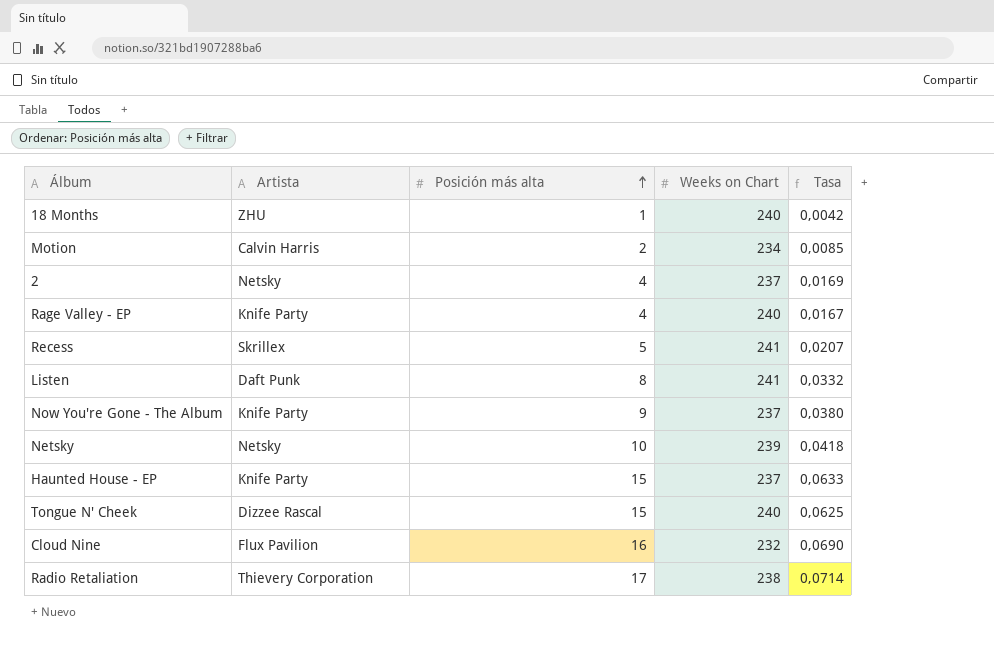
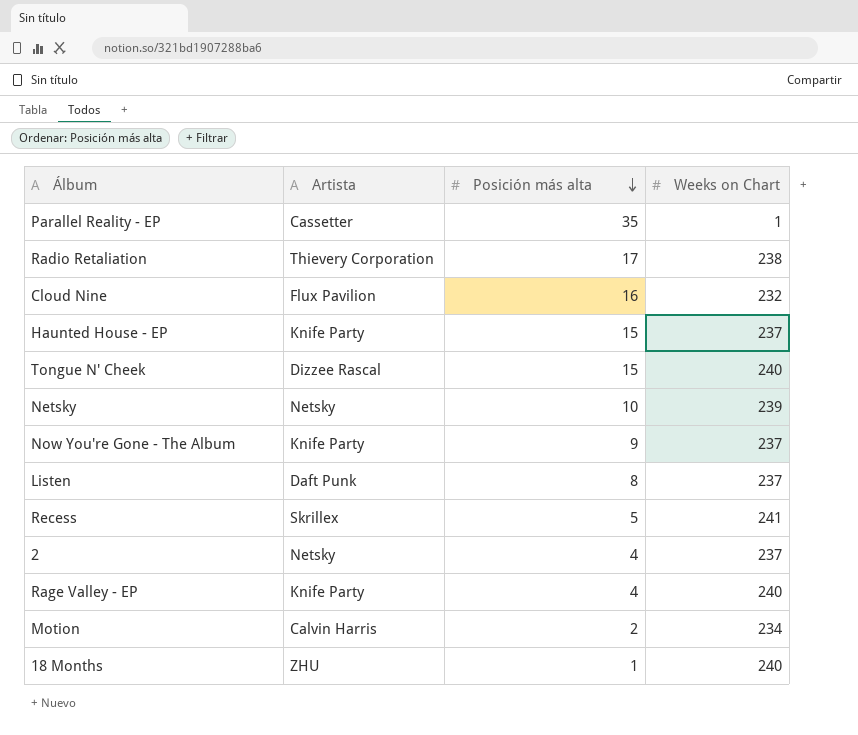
row order: Posición más alta ascending -> Posición más alta descending
column Tasa | formula: [Posición más alta] / [Weeks on Chart] -> none
row Parallel Reality - EP: none -> Cassetter | 35 | 1
Listen | Weeks on Chart: 241 -> 237

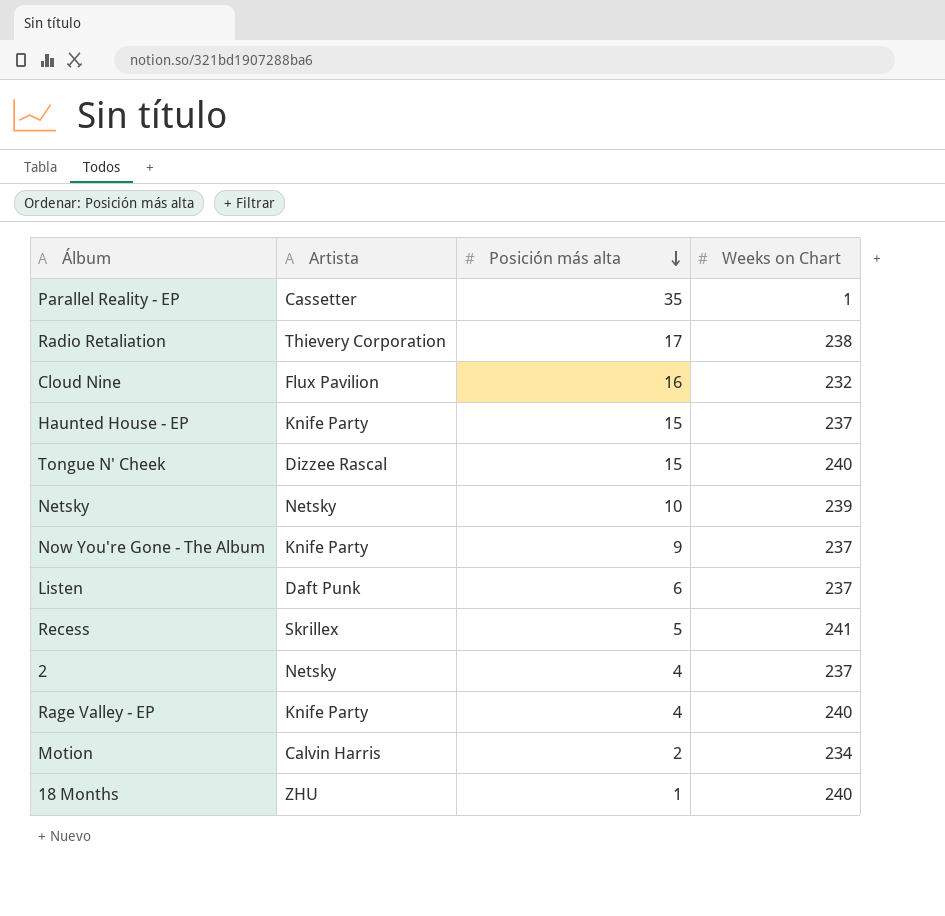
Listen | Posición más alta: 8 -> 6

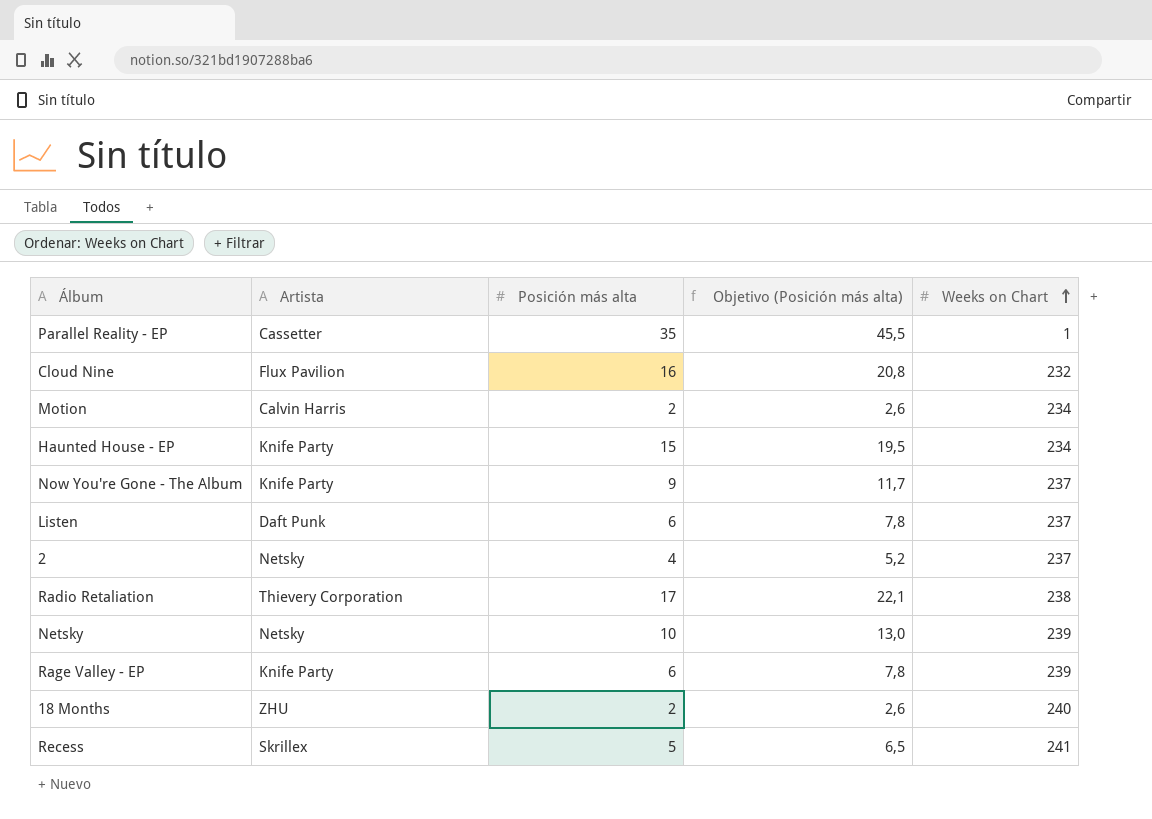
row order: Posición más alta descending -> Weeks on Chart ascending
column Objetivo (Posición más alta) | formula: none -> [Posición más alta] * 1,3
row Tongue N' Cheek: Dizzee Rascal | 15 | 240 -> none
Haunted House - EP | Weeks on Chart: 237 -> 234
Rage Valley - EP | Posición más alta: 4 -> 6
Rage Valley - EP | Weeks on Chart: 240 -> 239
18 Months | Posición más alta: 1 -> 2

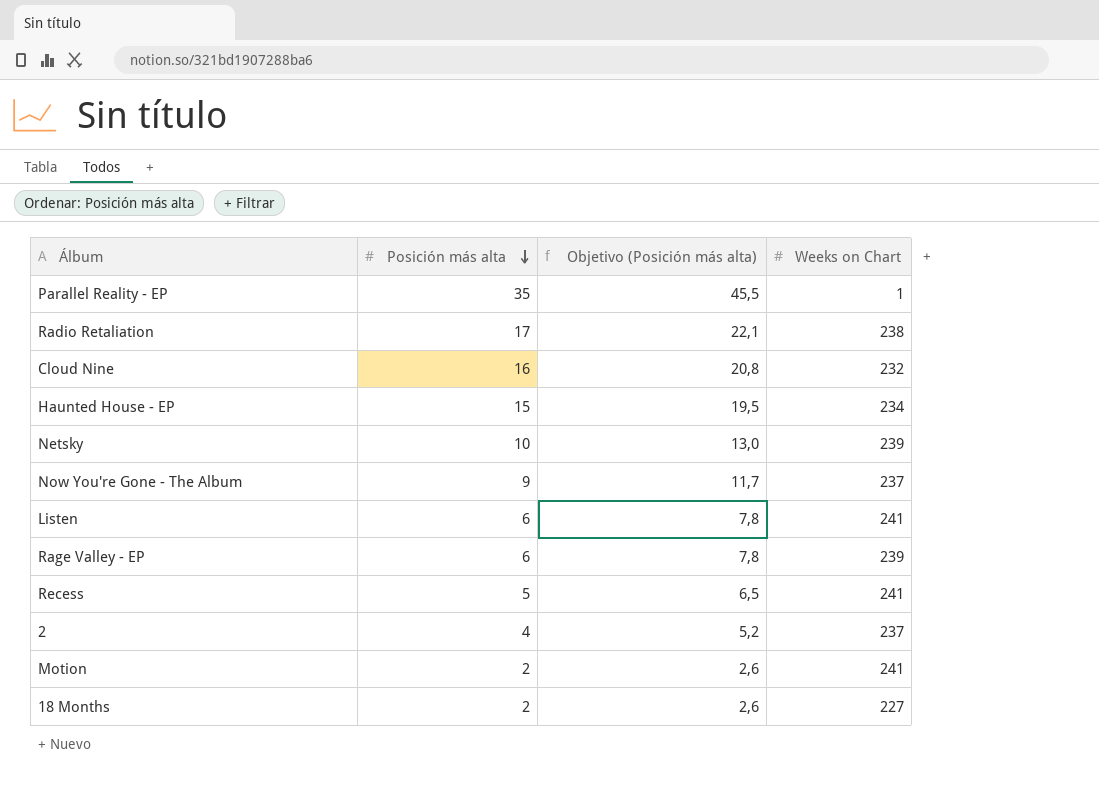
row order: Weeks on Chart ascending -> Posición más alta descending
column Artista | position: 2 -> none
Listen | Weeks on Chart: 237 -> 241
Motion | Weeks on Chart: 234 -> 241
18 Months | Weeks on Chart: 240 -> 227

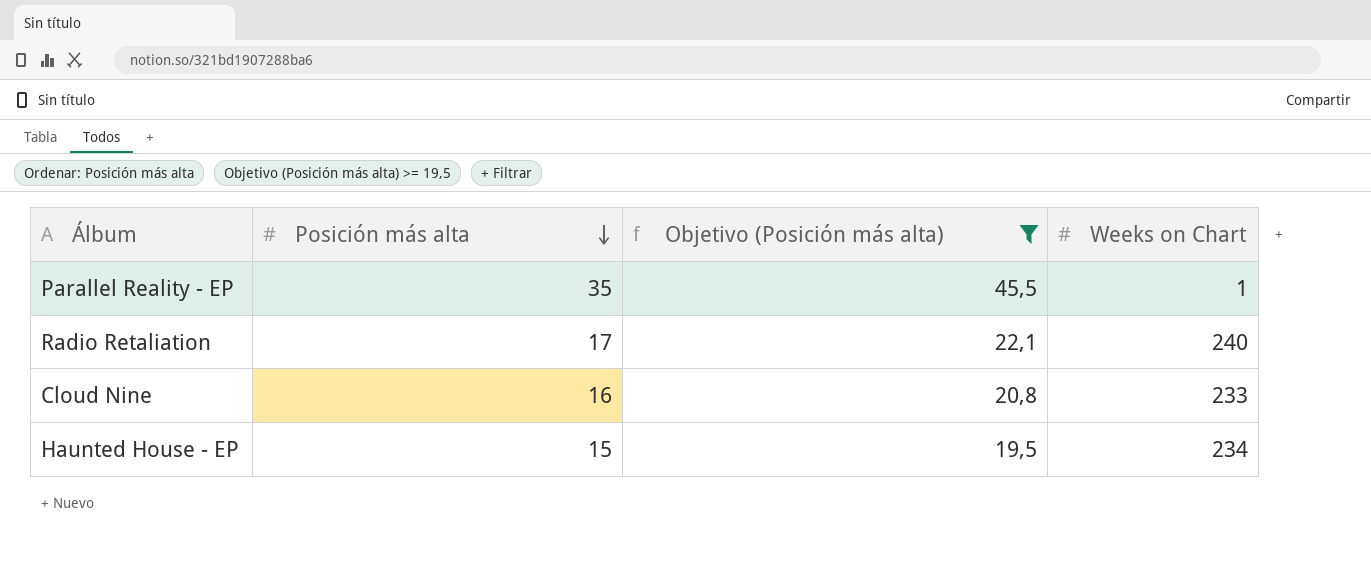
filter: none -> Objetivo (Posición más alta) >= 19,5
Radio Retaliation | Weeks on Chart: 238 -> 240
Cloud Nine | Weeks on Chart: 232 -> 233

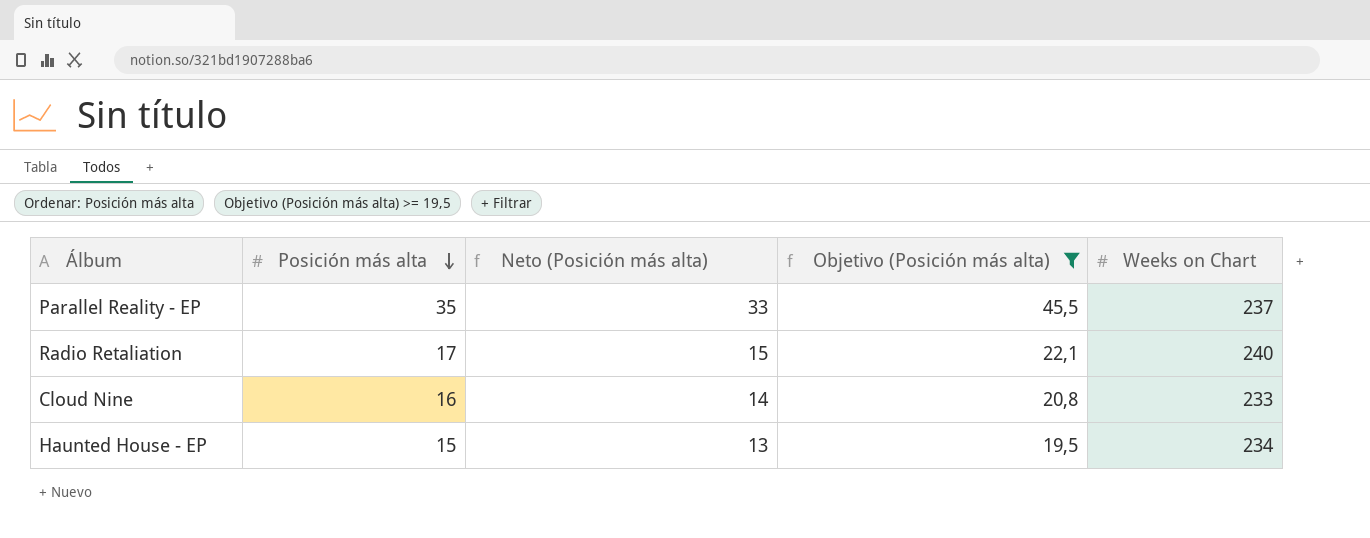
column Neto (Posición más alta) | formula: none -> [Posición más alta] - 2
Parallel Reality - EP | Weeks on Chart: 1 -> 237

